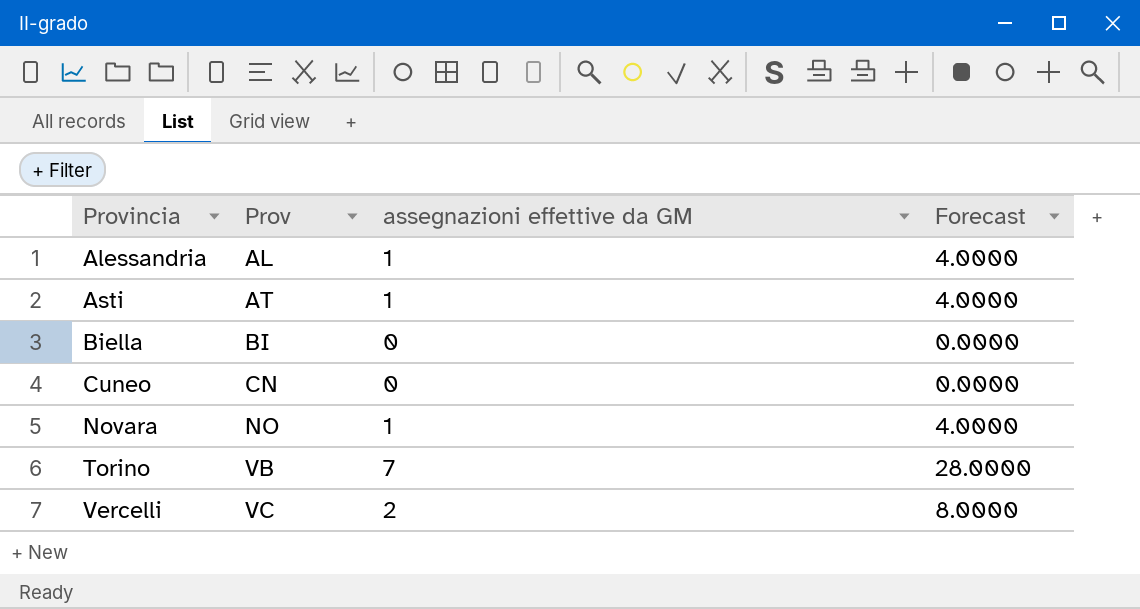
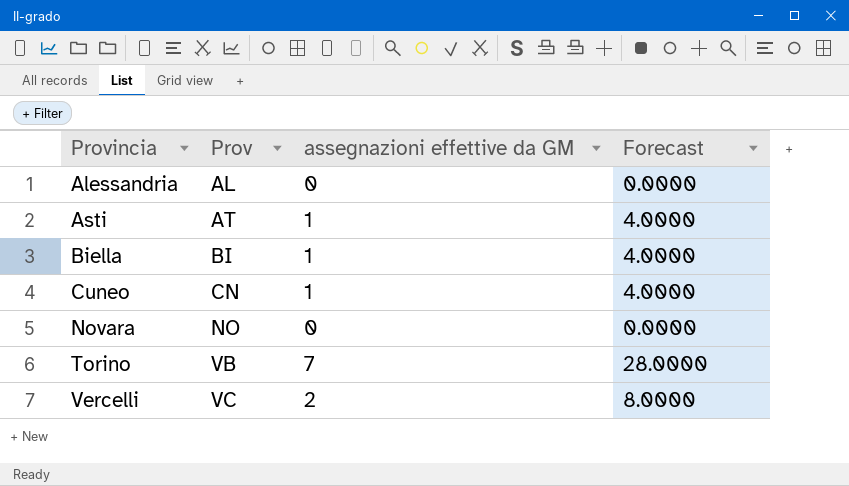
Alessandria | assegnazioni effettive da GM: 1 -> 0
Alessandria | Forecast: 4.0000 -> 0.0000
Biella | assegnazioni effettive da GM: 0 -> 1
Biella | Forecast: 0.0000 -> 4.0000
Cuneo | assegnazioni effettive da GM: 0 -> 1
Cuneo | Forecast: 0.0000 -> 4.0000
Novara | assegnazioni effettive da GM: 1 -> 0
Novara | Forecast: 4.0000 -> 0.0000

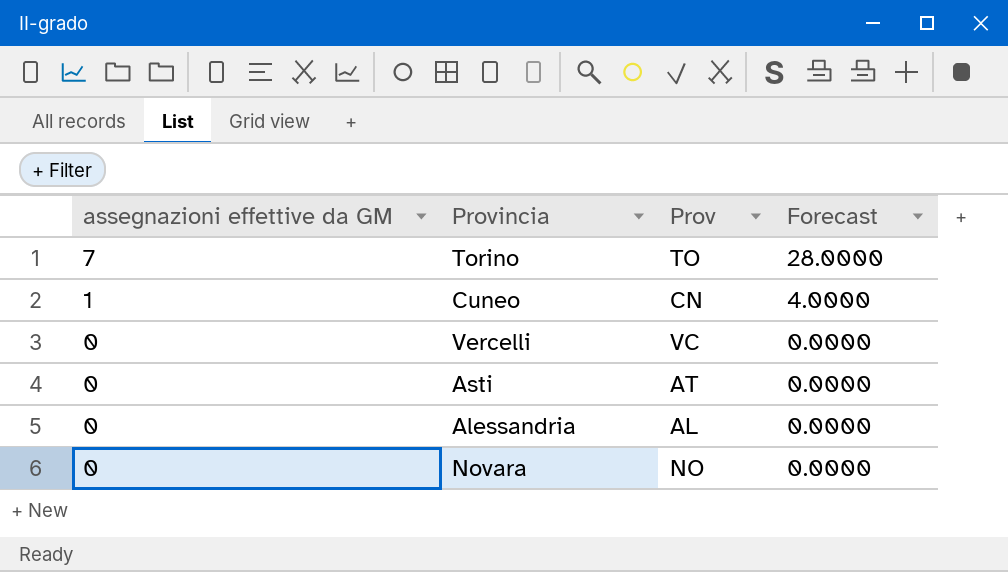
row order: Provincia ascending -> assegnazioni effettive da GM descending
column assegnazioni effettive da GM | position: 3 -> 1
row Biella: BI | 1 | 4.0000 -> none
Torino | Prov: VB -> TO
Vercelli | assegnazioni effettive da GM: 2 -> 0
Vercelli | Forecast: 8.0000 -> 0.0000
Asti | assegnazioni effettive da GM: 1 -> 0
Asti | Forecast: 4.0000 -> 0.0000

